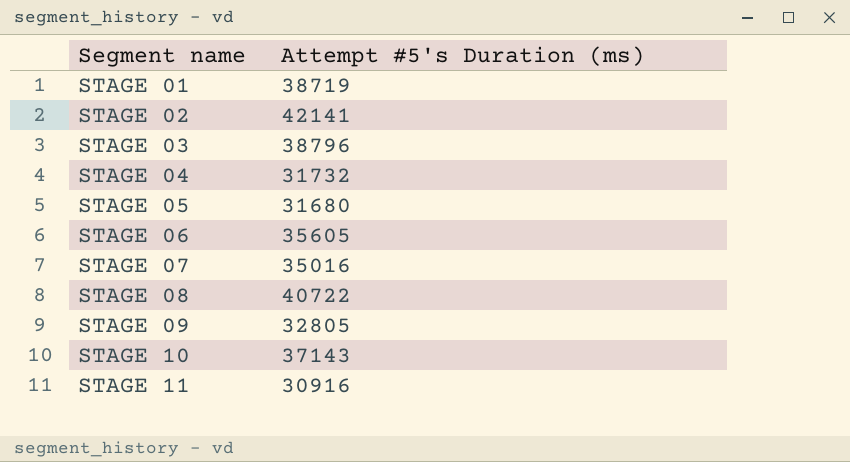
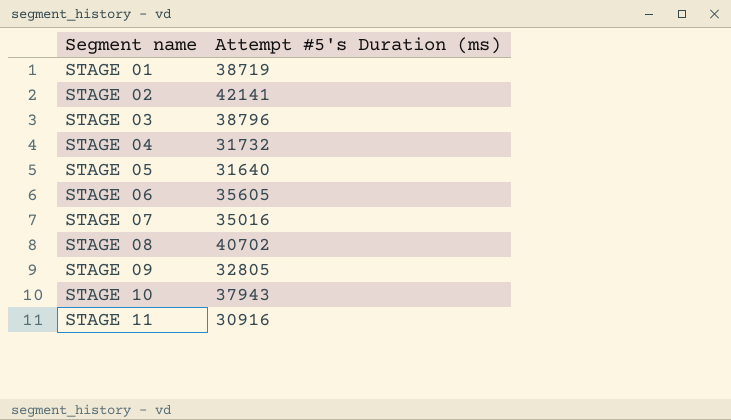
STAGE 05 | Attempt #5's Duration (ms): 31680 -> 31640
STAGE 08 | Attempt #5's Duration (ms): 40722 -> 40702
STAGE 10 | Attempt #5's Duration (ms): 37143 -> 37943

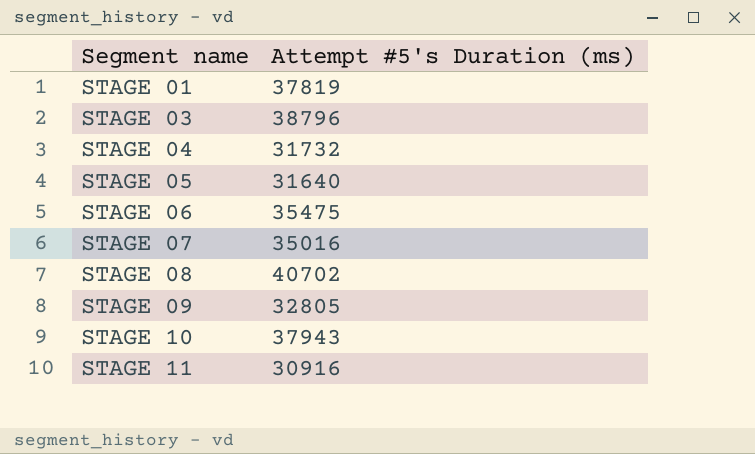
row STAGE 02: 42141 -> none
STAGE 01 | Attempt #5's Duration (ms): 38719 -> 37819
STAGE 06 | Attempt #5's Duration (ms): 35605 -> 35475

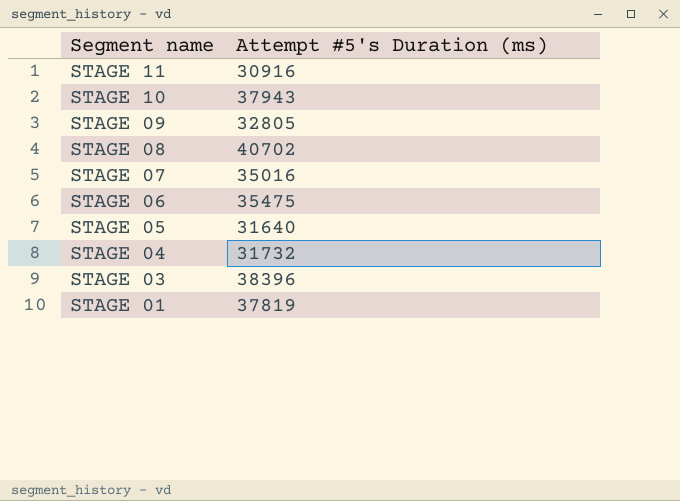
row order: Segment name ascending -> Segment name descending
STAGE 03 | Attempt #5's Duration (ms): 38796 -> 38396

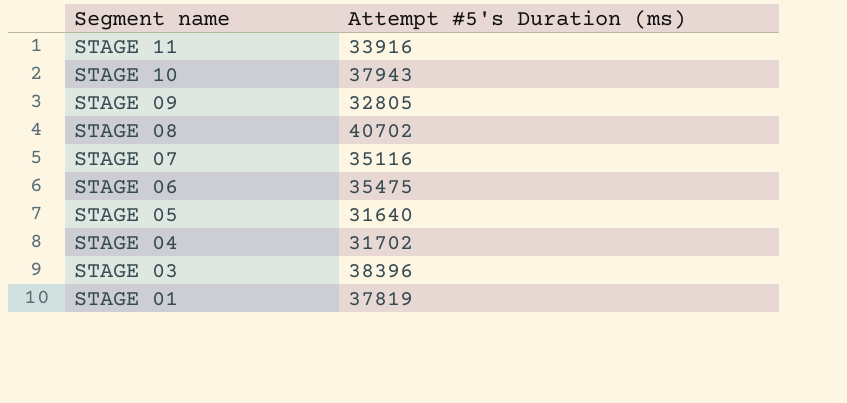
STAGE 11 | Attempt #5's Duration (ms): 30916 -> 33916
STAGE 07 | Attempt #5's Duration (ms): 35016 -> 35116
STAGE 04 | Attempt #5's Duration (ms): 31732 -> 31702

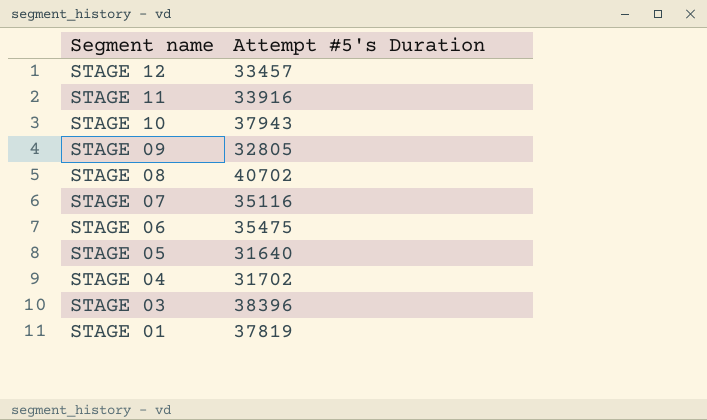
column name: Attempt #5's Duration (ms) -> Attempt #5's Duration
row STAGE 12: none -> 33457

